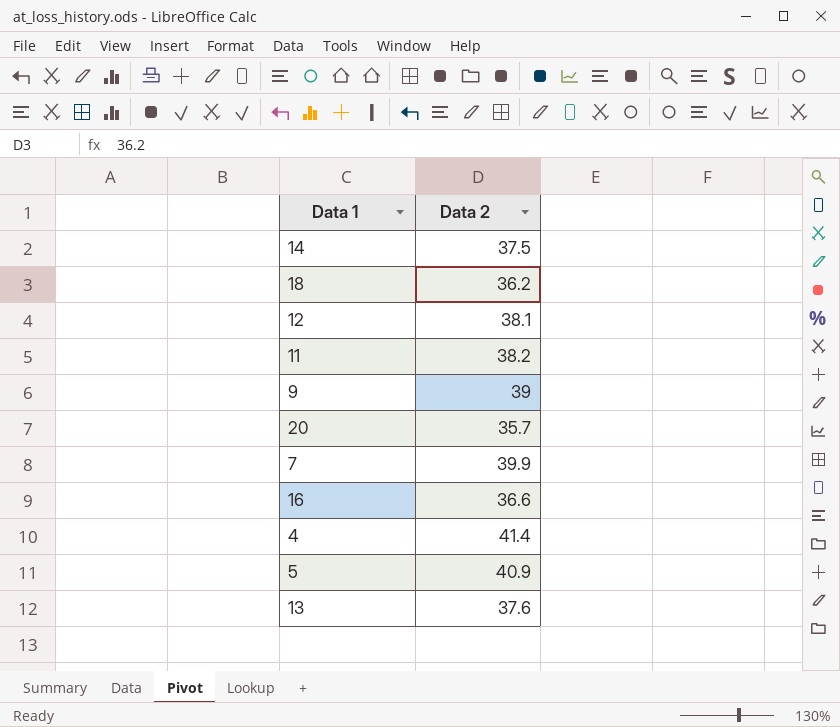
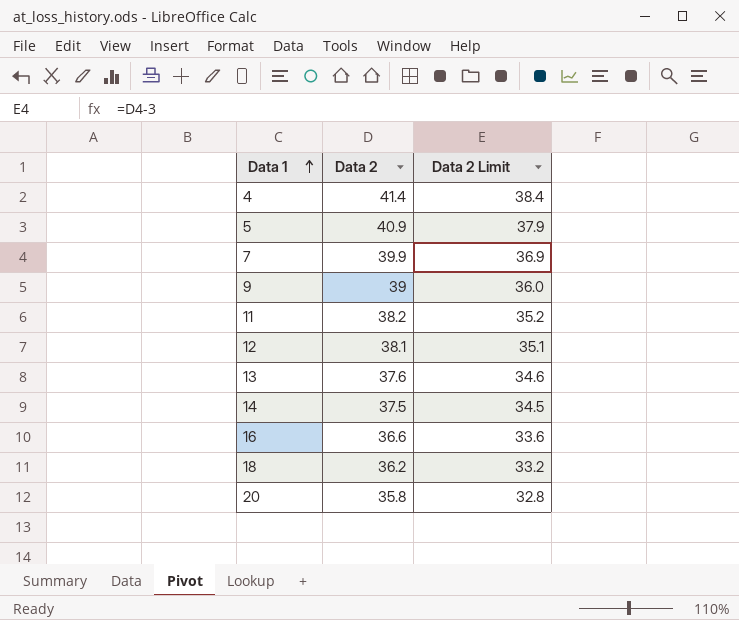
row order: none -> Data 1 ascending
column Data 2 Limit | formula: none -> [Data 2] - 3
20 | Data 2: 35.7 -> 35.8

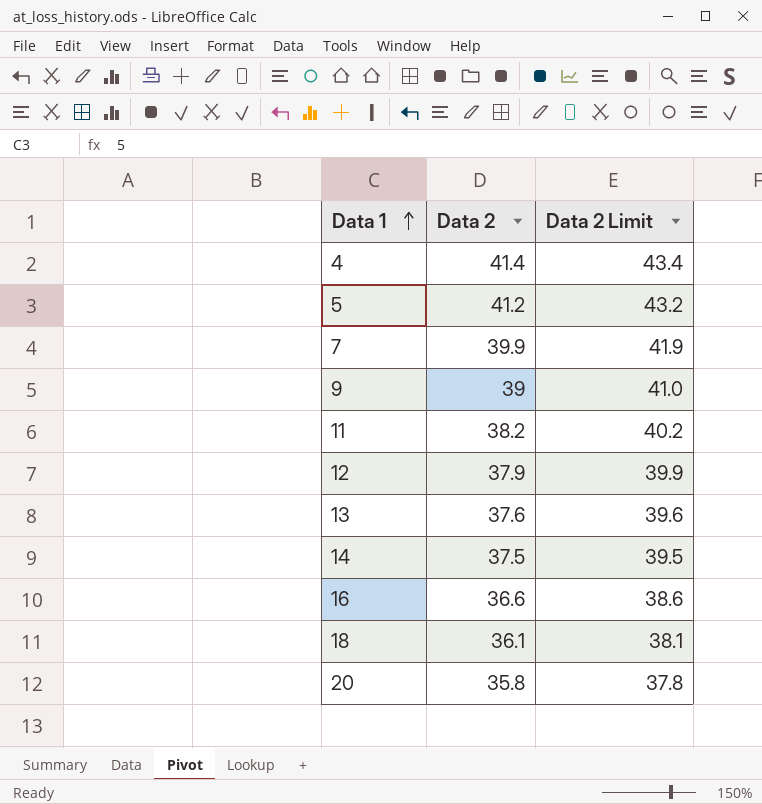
column Data 2 Limit | formula: [Data 2] - 3 -> [Data 2] + 2
5 | Data 2: 40.9 -> 41.2
12 | Data 2: 38.1 -> 37.9
18 | Data 2: 36.2 -> 36.1

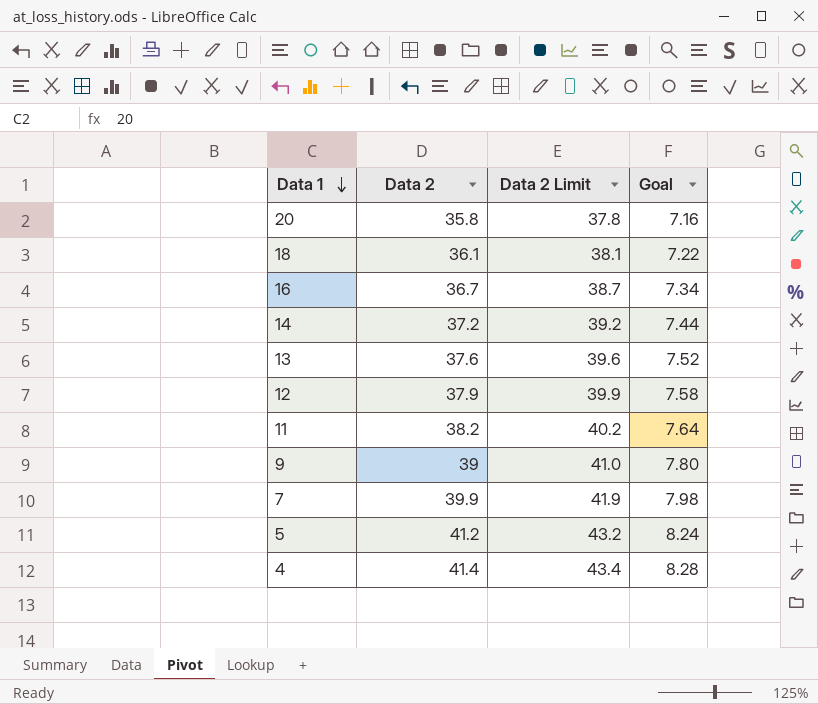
row order: Data 1 ascending -> Data 1 descending
column Goal | formula: none -> [Data 2] * 0.2
16 | Data 2: 36.6 -> 36.7
16 | Data 2 Limit: 38.6 -> 38.7
14 | Data 2: 37.5 -> 37.2
14 | Data 2 Limit: 39.5 -> 39.2

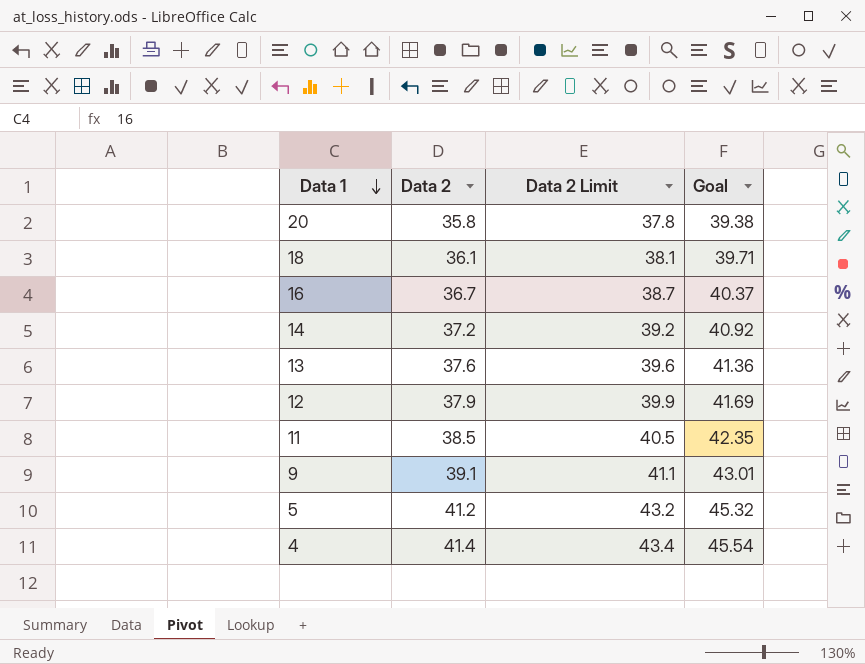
column Goal | formula: [Data 2] * 0.2 -> [Data 2] * 1.1
row 7: 39.9 | 41.9 | 7.98 -> none
11 | Data 2: 38.2 -> 38.5
11 | Data 2 Limit: 40.2 -> 40.5
9 | Data 2: 39 -> 39.1
9 | Data 2 Limit: 41.0 -> 41.1

